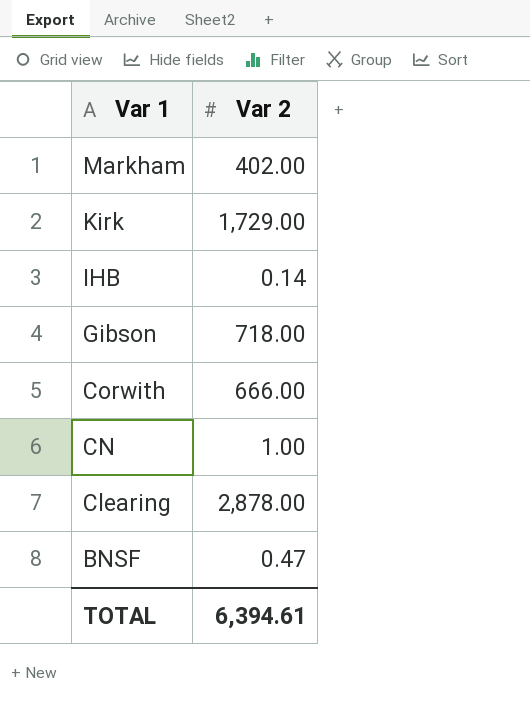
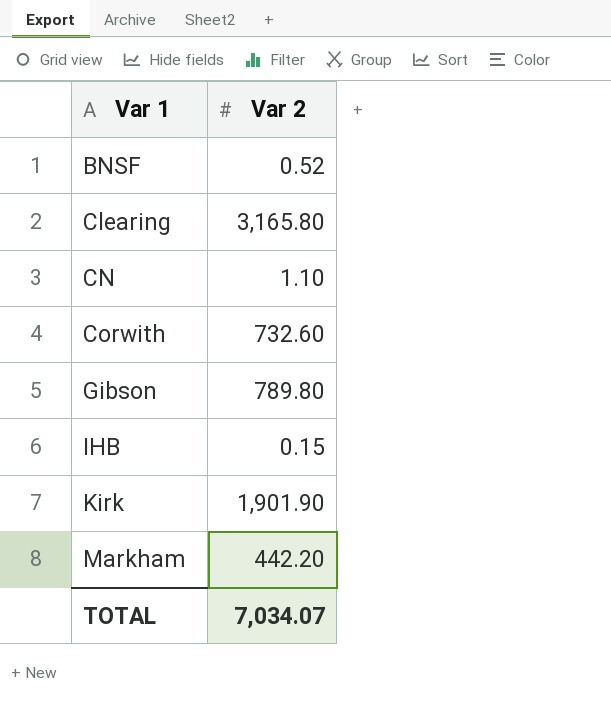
row order: Var 1 descending -> Var 1 ascending
BNSF | Var 2: 0.47 -> 0.52
Clearing | Var 2: 2,878.00 -> 3,165.80
CN | Var 2: 1.00 -> 1.10
Corwith | Var 2: 666.00 -> 732.60
Gibson | Var 2: 718.00 -> 789.80
IHB | Var 2: 0.14 -> 0.15
Kirk | Var 2: 1,729.00 -> 1,901.90
Markham | Var 2: 402.00 -> 442.20
TOTAL | Var 2: 6,394.61 -> 7,034.07

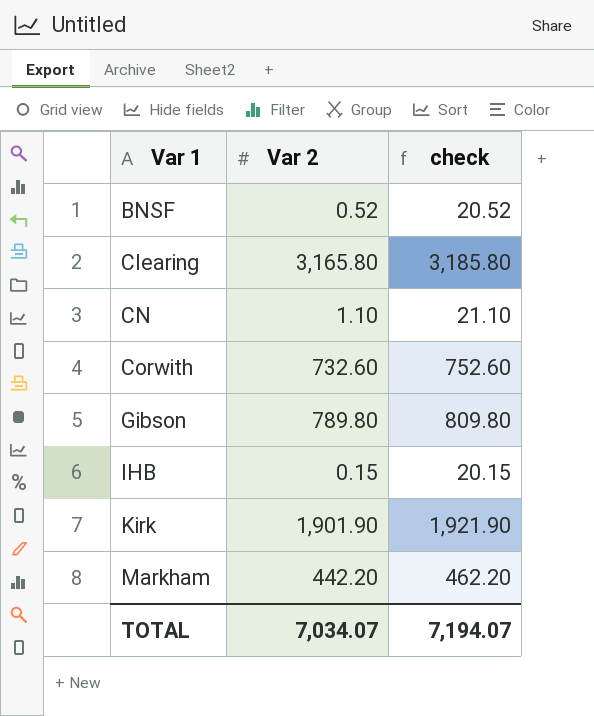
column check | formula: none -> [Var 2] + 20

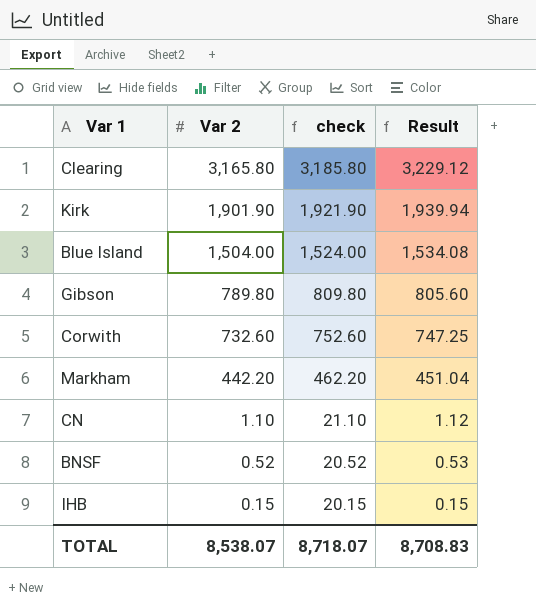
row order: Var 1 ascending -> Var 2 descending
column Result | formula: none -> [Var 2] * 1.02
row Blue Island: none -> 1,504.00 | 1,524.00 | 1,534.08
TOTAL | Var 2: 7,034.07 -> 8,538.07
TOTAL | check: 7,194.07 -> 8,718.07

